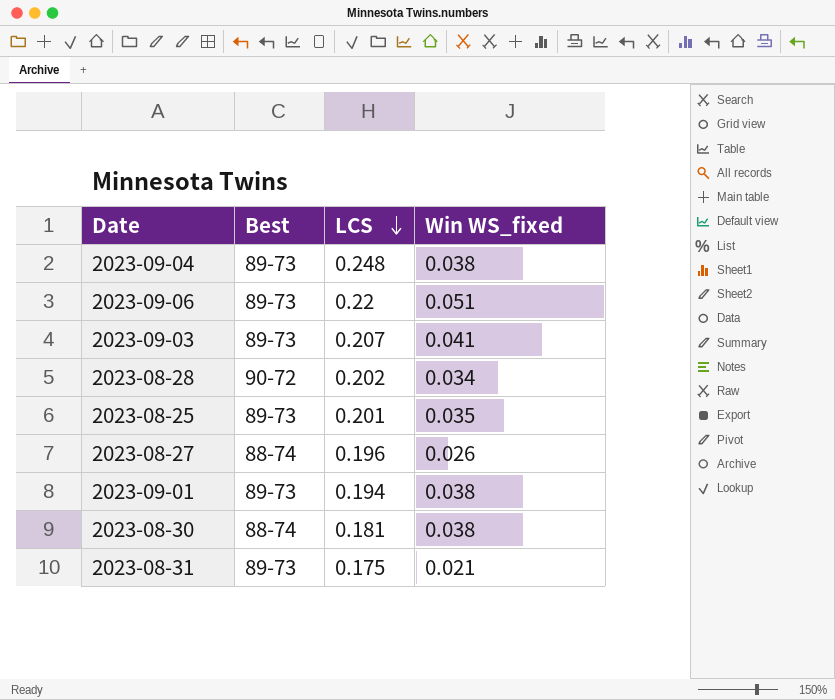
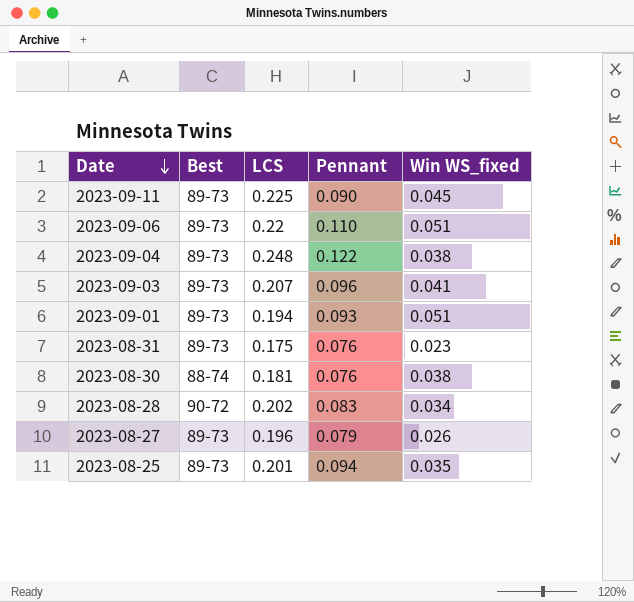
row order: LCS descending -> Date descending
column Pennant | position: none -> 4
row 2023-09-11: none -> 89-73 | 0.225 | 0.090 | 0.045
2023-09-01 | Win WS_fixed: 0.038 -> 0.051
2023-08-31 | Win WS_fixed: 0.021 -> 0.023
2023-08-27 | Best: 88-74 -> 89-73

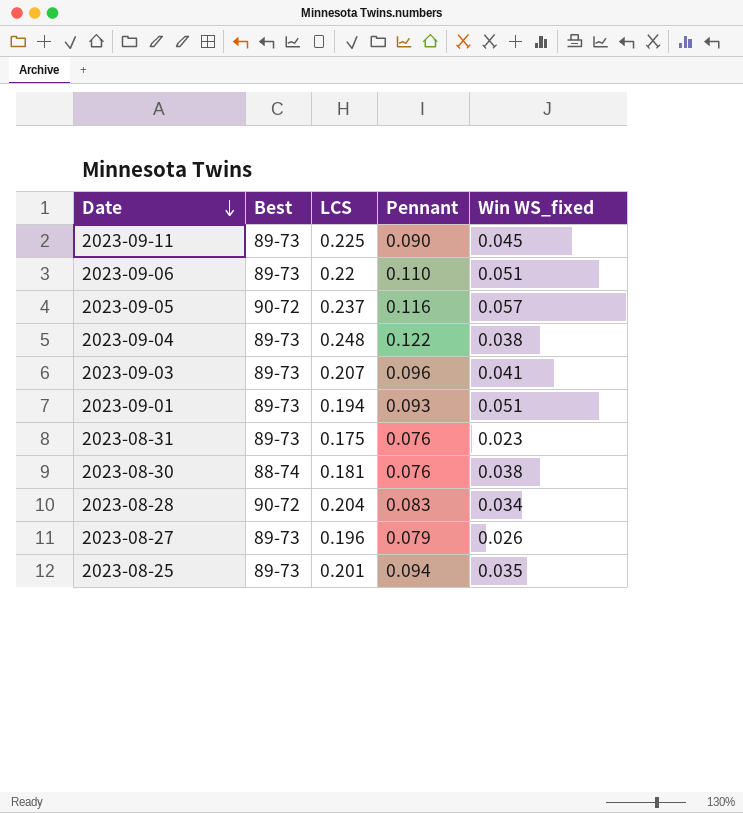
row 2023-09-05: none -> 90-72 | 0.237 | 0.116 | 0.057
2023-08-28 | LCS: 0.202 -> 0.204

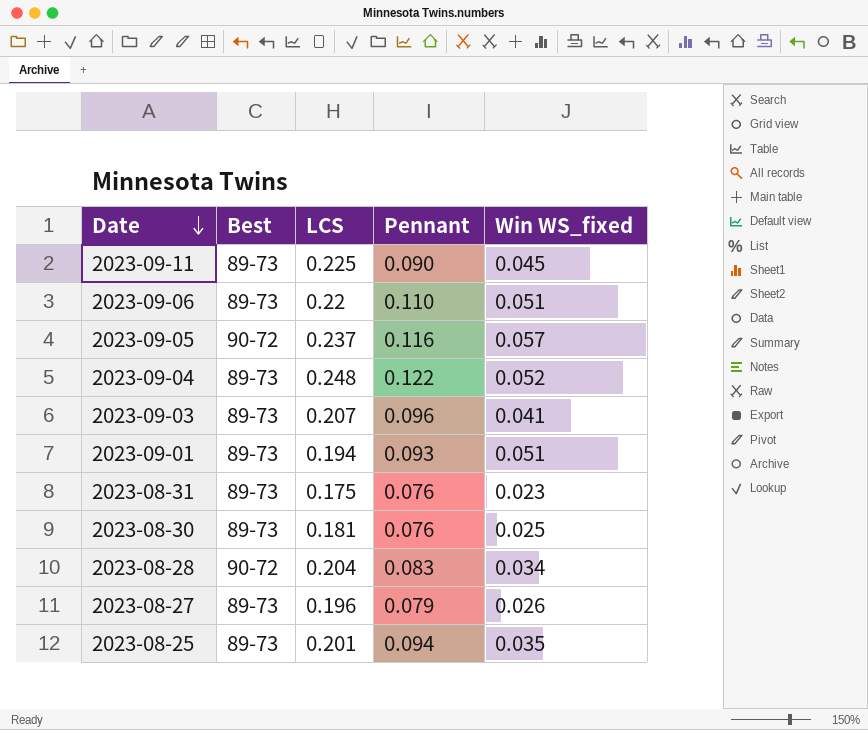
2023-09-04 | Win WS_fixed: 0.038 -> 0.052
2023-08-30 | Best: 88-74 -> 89-73
2023-08-30 | Win WS_fixed: 0.038 -> 0.025

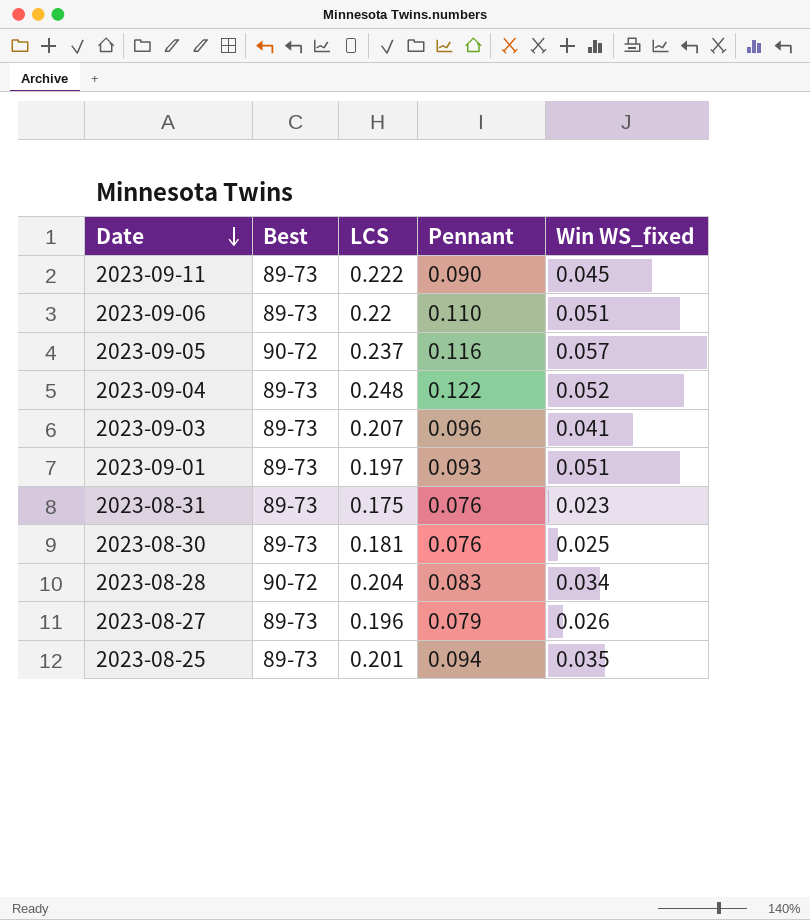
2023-09-11 | LCS: 0.225 -> 0.222
2023-09-01 | LCS: 0.194 -> 0.197

